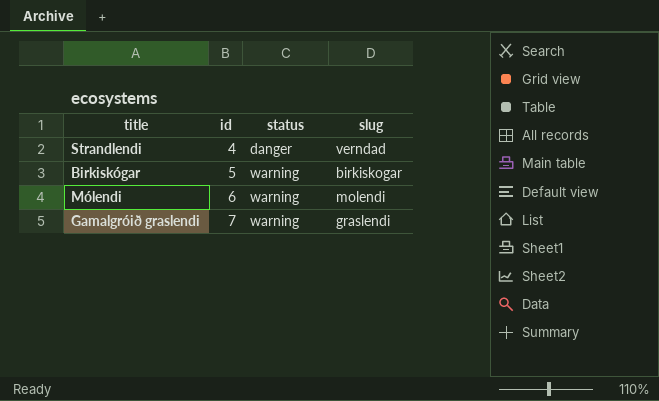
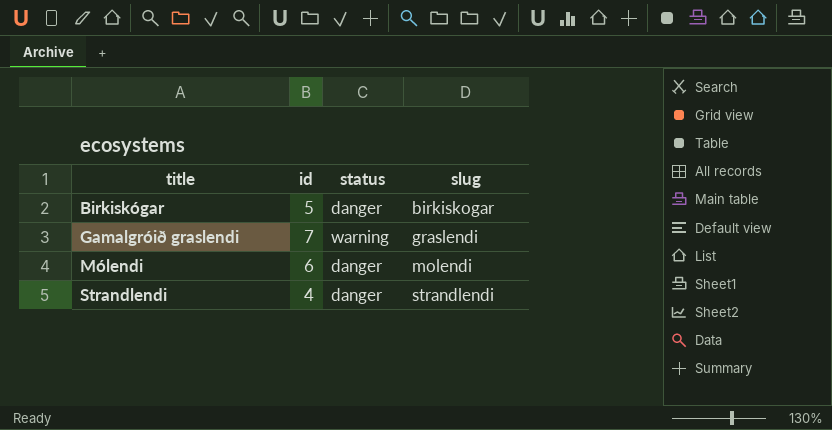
row order: id ascending -> title ascending
Birkiskógar | status: warning -> danger
Mólendi | status: warning -> danger
Strandlendi | slug: verndad -> strandlendi

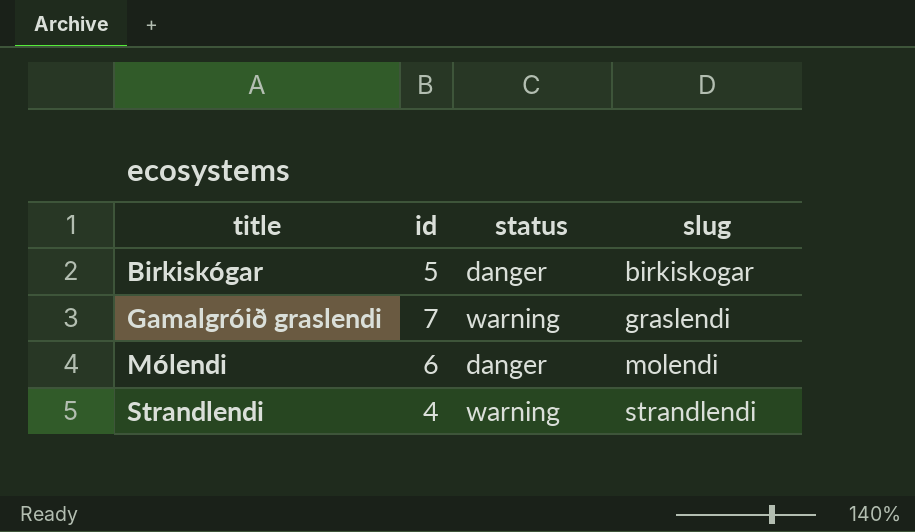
Strandlendi | status: danger -> warning

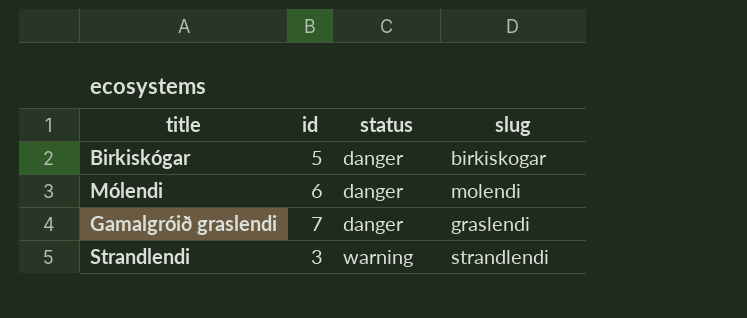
row order: title ascending -> status ascending
Gamalgróið graslendi | status: warning -> danger
Strandlendi | id: 4 -> 3

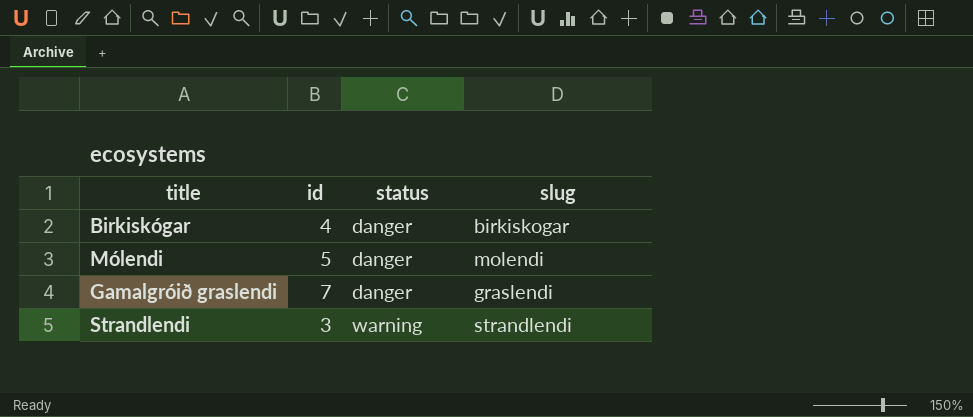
Birkiskógar | id: 5 -> 4
Mólendi | id: 6 -> 5

